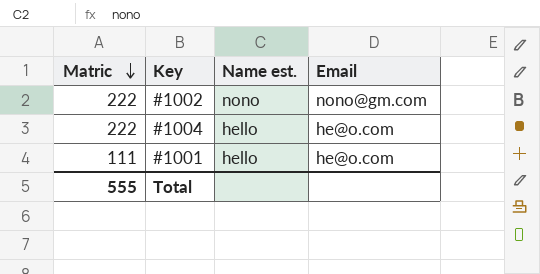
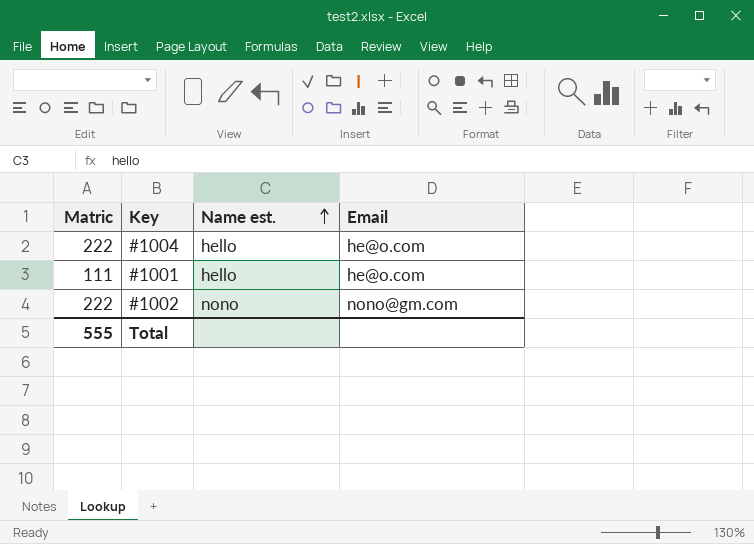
row order: Matric descending -> Name est. ascending

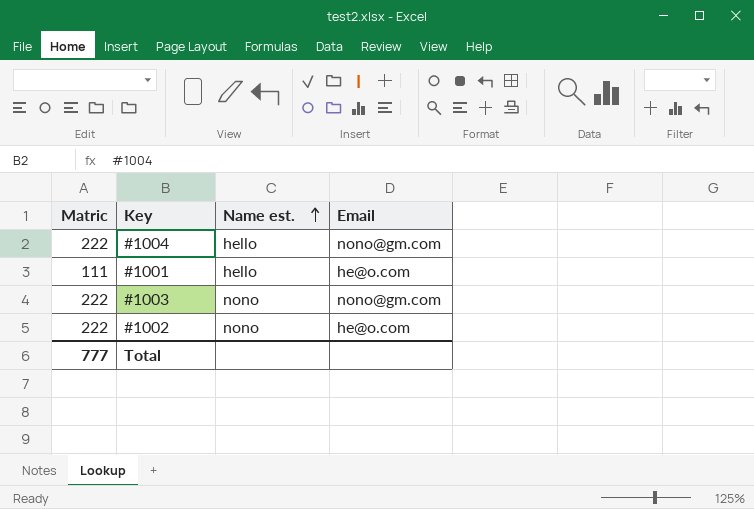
#1004 | Email: he@o.com -> nono@gm.com
row #1003: none -> 222 | nono | nono@gm.com
#1002 | Email: nono@gm.com -> he@o.com
Total | Matric: 555 -> 777

